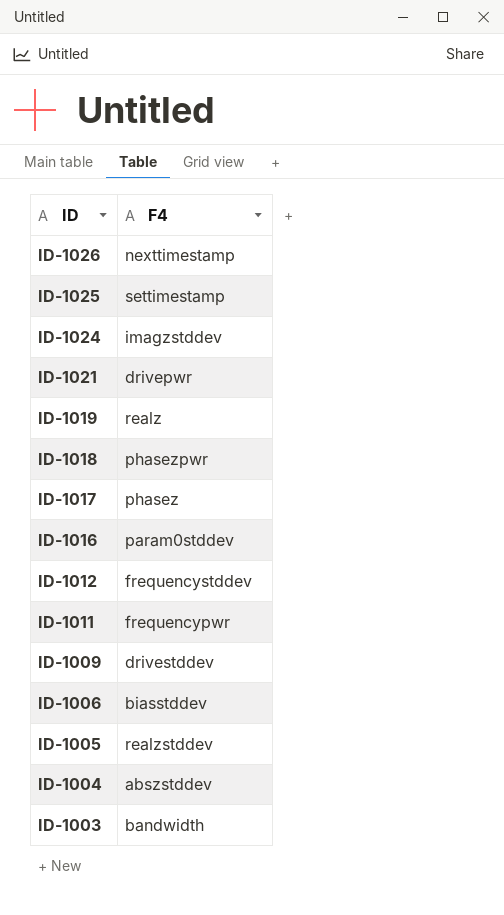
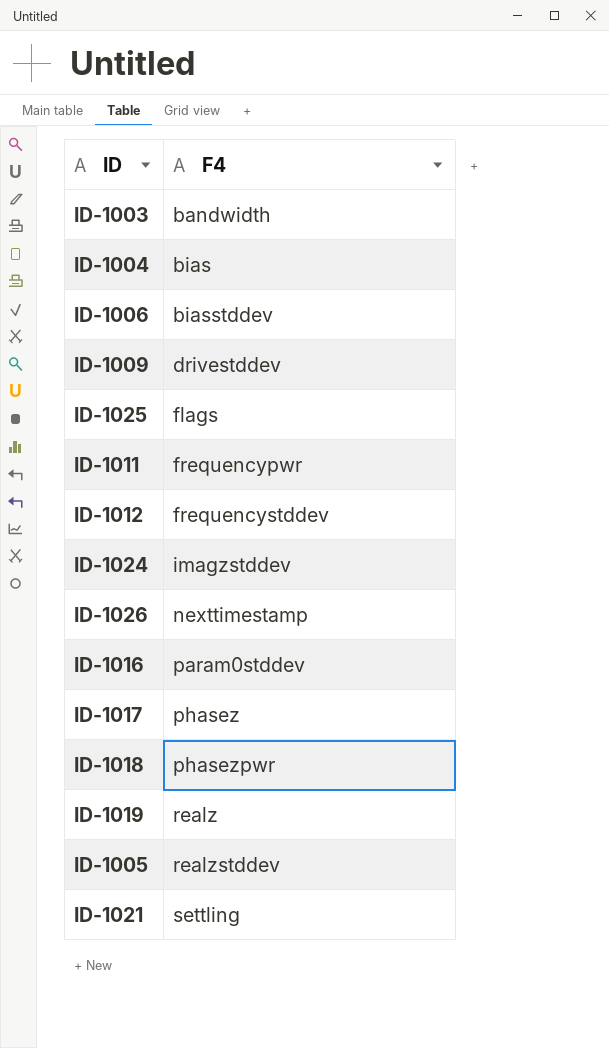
row order: ID descending -> F4 ascending
ID-1004 | F4: abszstddev -> bias
ID-1025 | F4: settimestamp -> flags
ID-1021 | F4: drivepwr -> settling

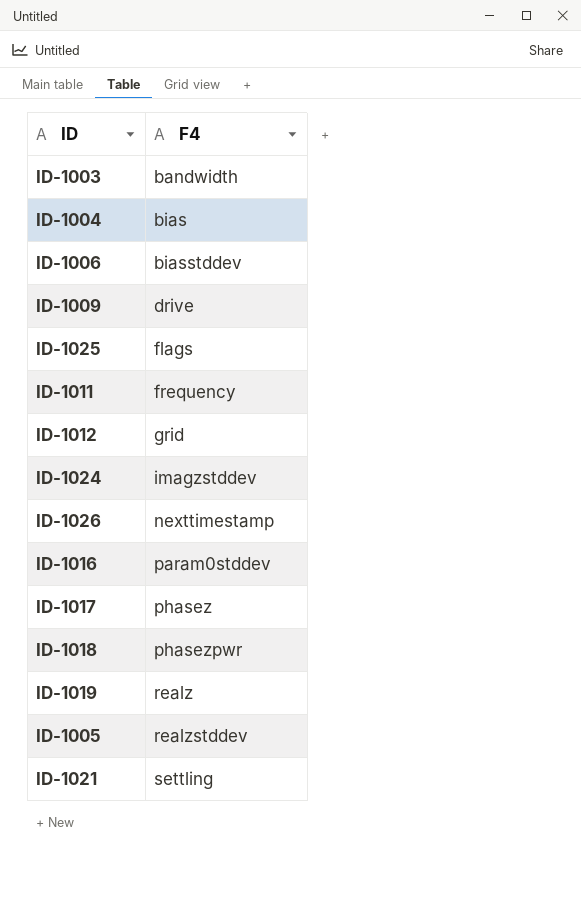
ID-1009 | F4: drivestddev -> drive
ID-1011 | F4: frequencypwr -> frequency
ID-1012 | F4: frequencystddev -> grid

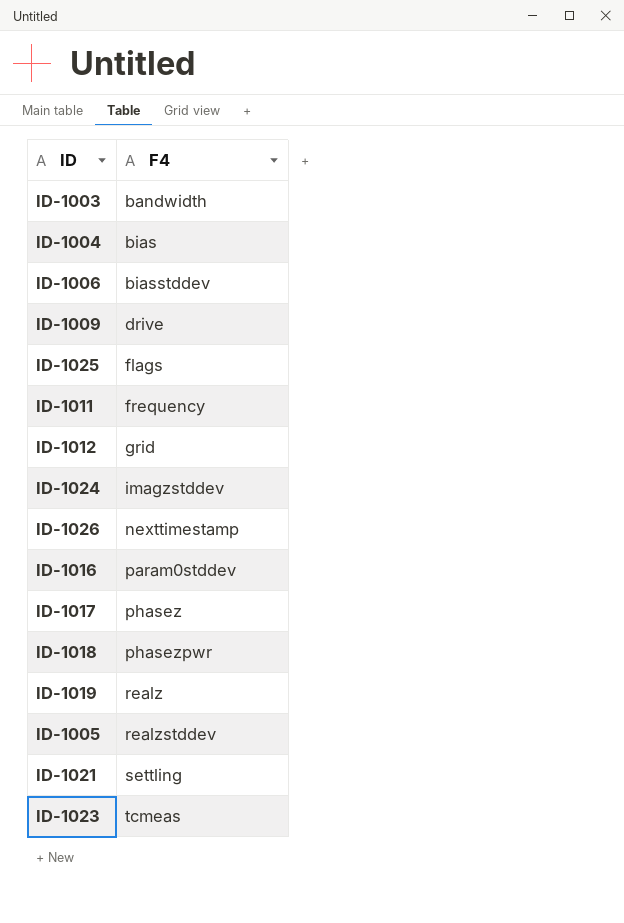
row ID-1023: none -> tcmeas

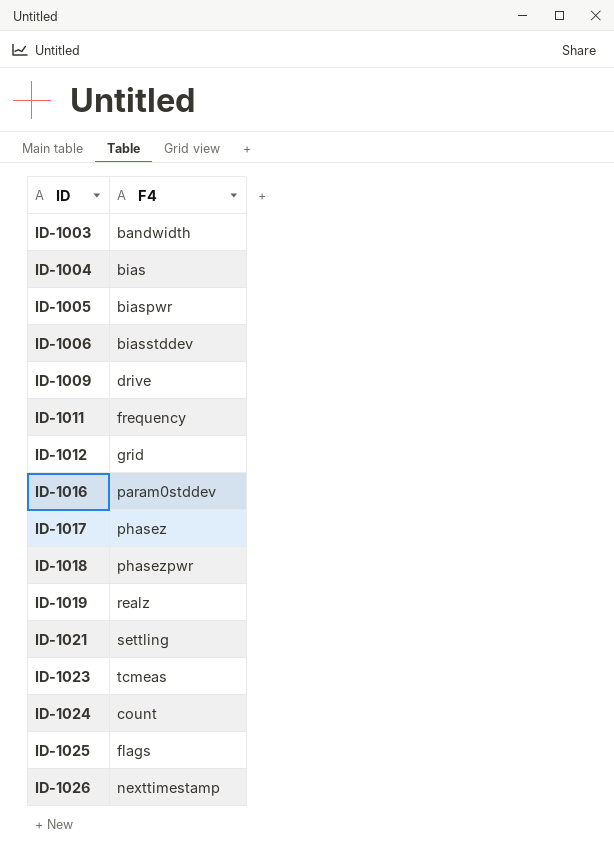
row order: F4 ascending -> ID ascending
ID-1005 | F4: realzstddev -> biaspwr
ID-1024 | F4: imagzstddev -> count

